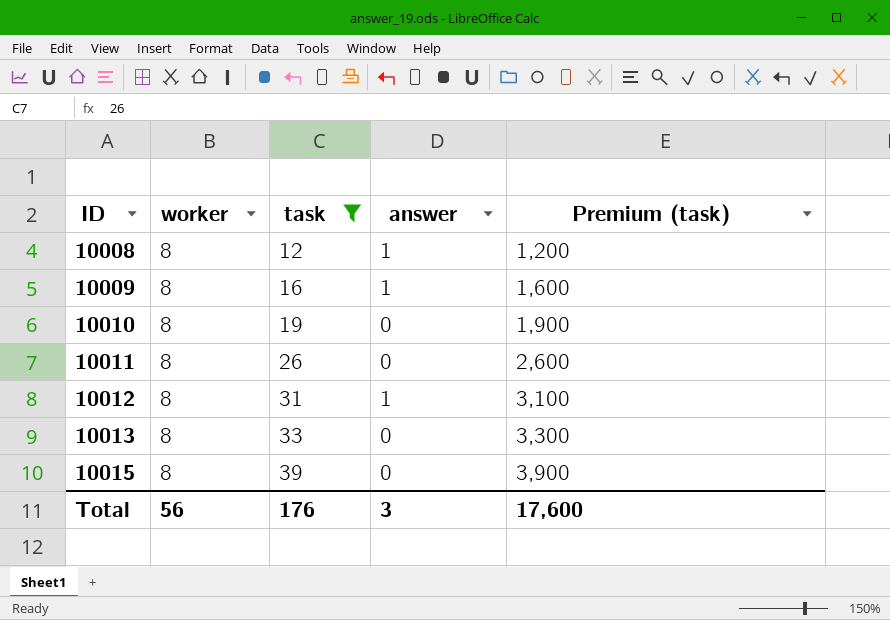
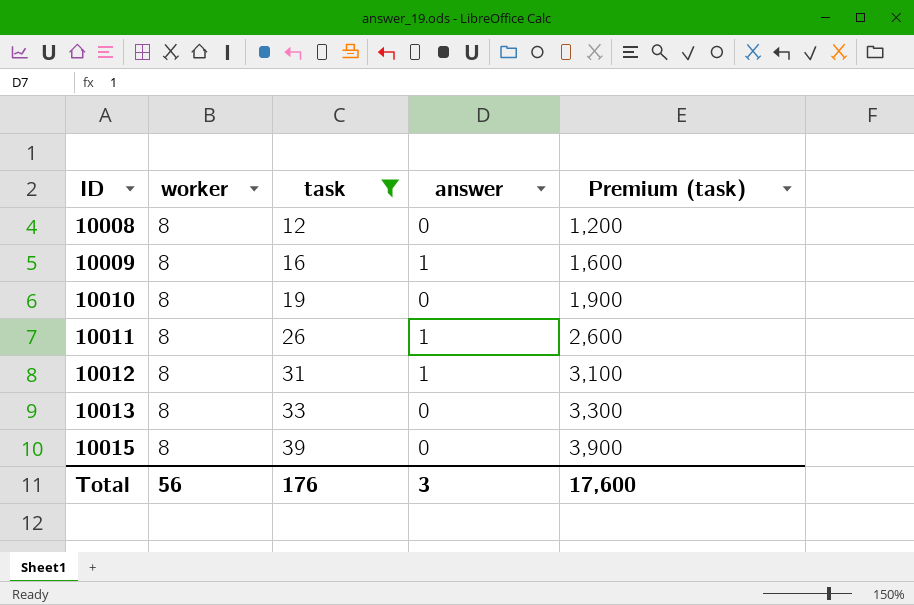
10008 | answer: 1 -> 0
10011 | answer: 0 -> 1

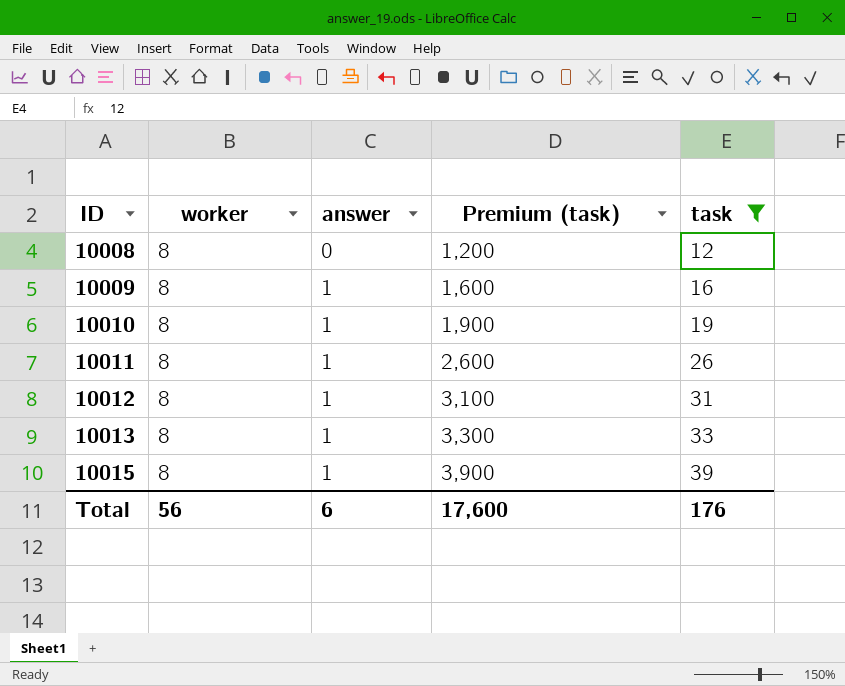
column task | position: 3 -> 5
10010 | answer: 0 -> 1
10013 | answer: 0 -> 1
10015 | answer: 0 -> 1
Total | answer: 3 -> 6

